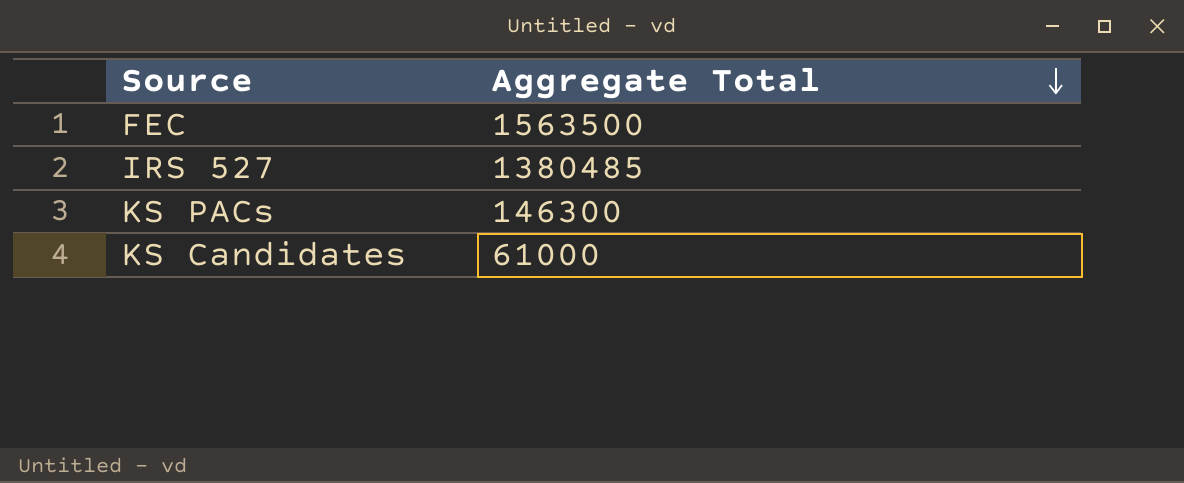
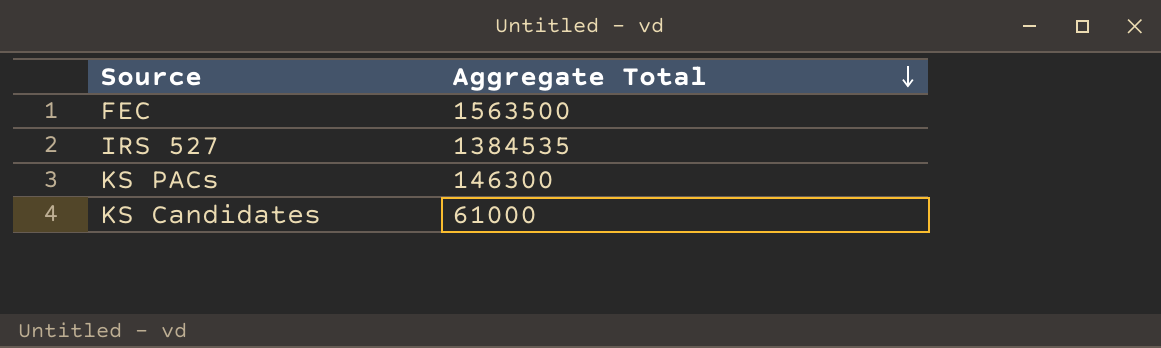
IRS 527 | Aggregate Total: 1380485 -> 1384535

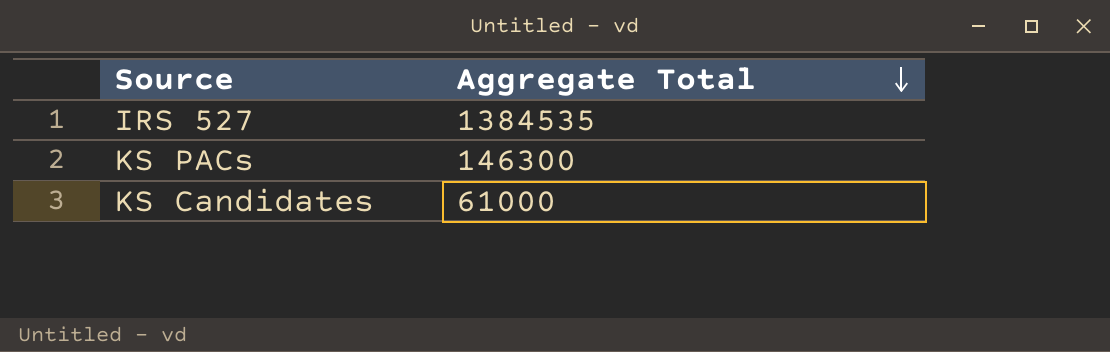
row FEC: 1563500 -> none

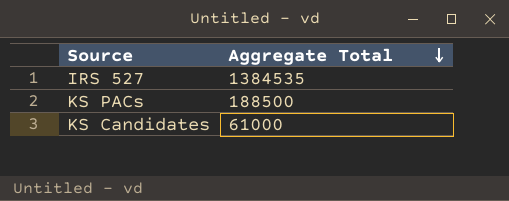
KS PACs | Aggregate Total: 146300 -> 188500

